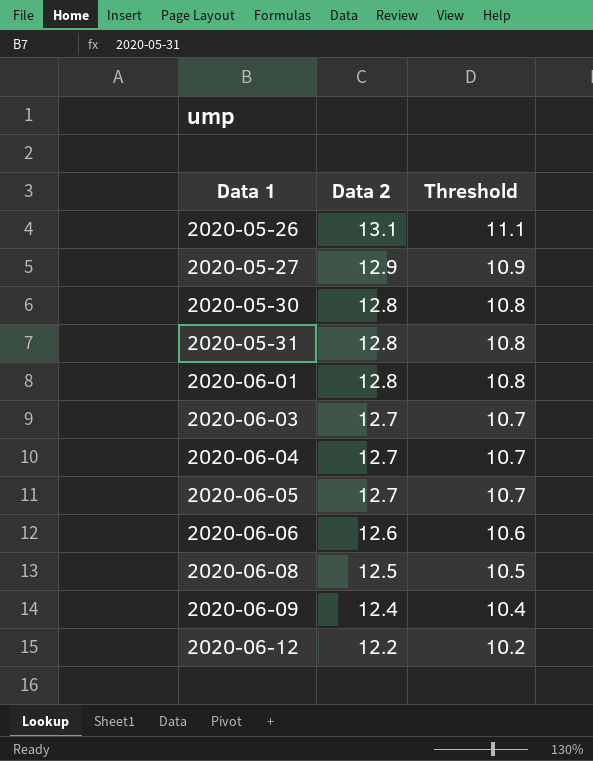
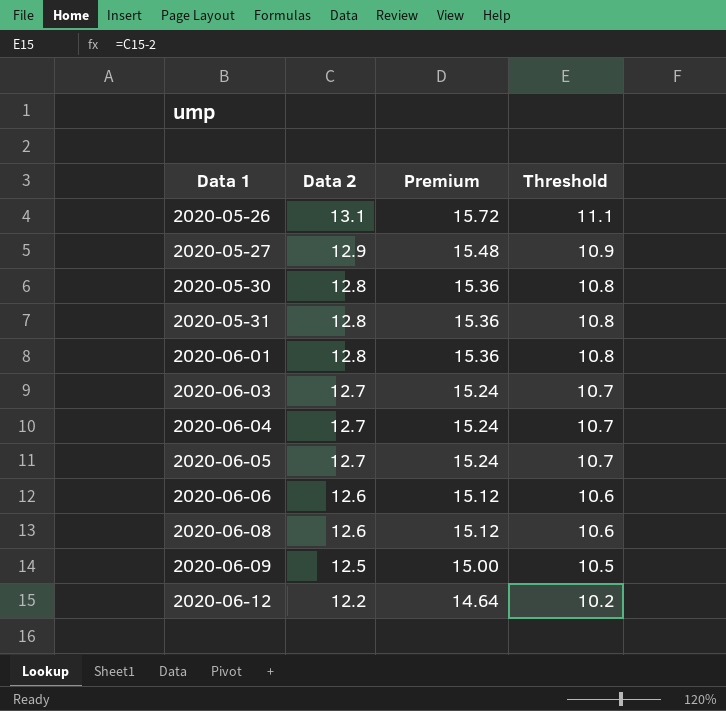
column Premium | formula: none -> [Data 2] * 1.2
2020-06-08 | Data 2: 12.5 -> 12.6
2020-06-08 | Threshold: 10.5 -> 10.6
2020-06-09 | Data 2: 12.4 -> 12.5
2020-06-09 | Threshold: 10.4 -> 10.5

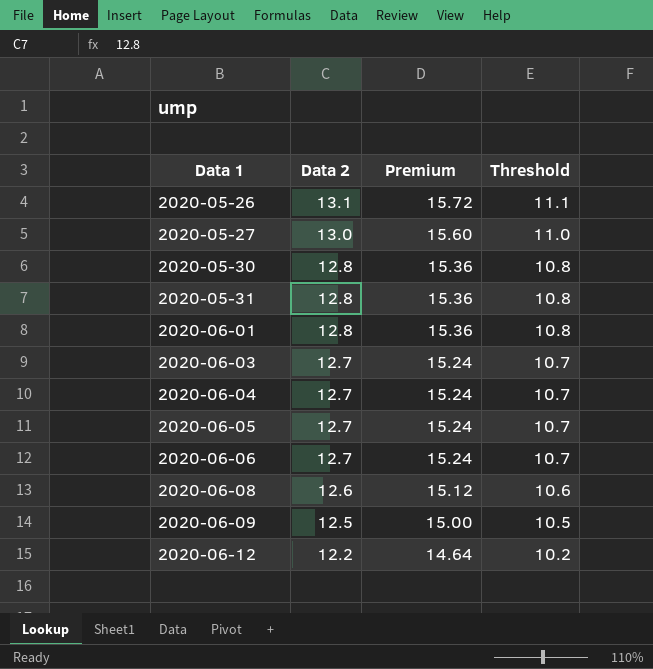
2020-05-27 | Data 2: 12.9 -> 13.0
2020-05-27 | Premium: 15.48 -> 15.60
2020-05-27 | Threshold: 10.9 -> 11.0
2020-06-06 | Data 2: 12.6 -> 12.7
2020-06-06 | Premium: 15.12 -> 15.24
2020-06-06 | Threshold: 10.6 -> 10.7

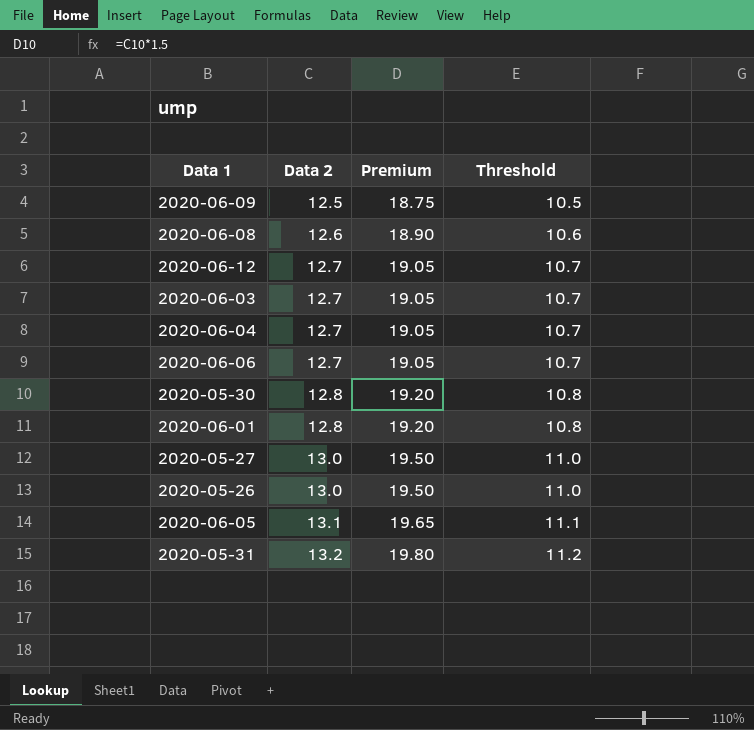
row order: Data 1 ascending -> Data 2 ascending
column Premium | formula: [Data 2] * 1.2 -> [Data 2] * 1.5
2020-06-12 | Data 2: 12.2 -> 12.7
2020-06-12 | Threshold: 10.2 -> 10.7
2020-05-26 | Data 2: 13.1 -> 13.0
2020-05-26 | Threshold: 11.1 -> 11.0
2020-06-05 | Data 2: 12.7 -> 13.1
2020-06-05 | Threshold: 10.7 -> 11.1
2020-05-31 | Data 2: 12.8 -> 13.2
2020-05-31 | Threshold: 10.8 -> 11.2

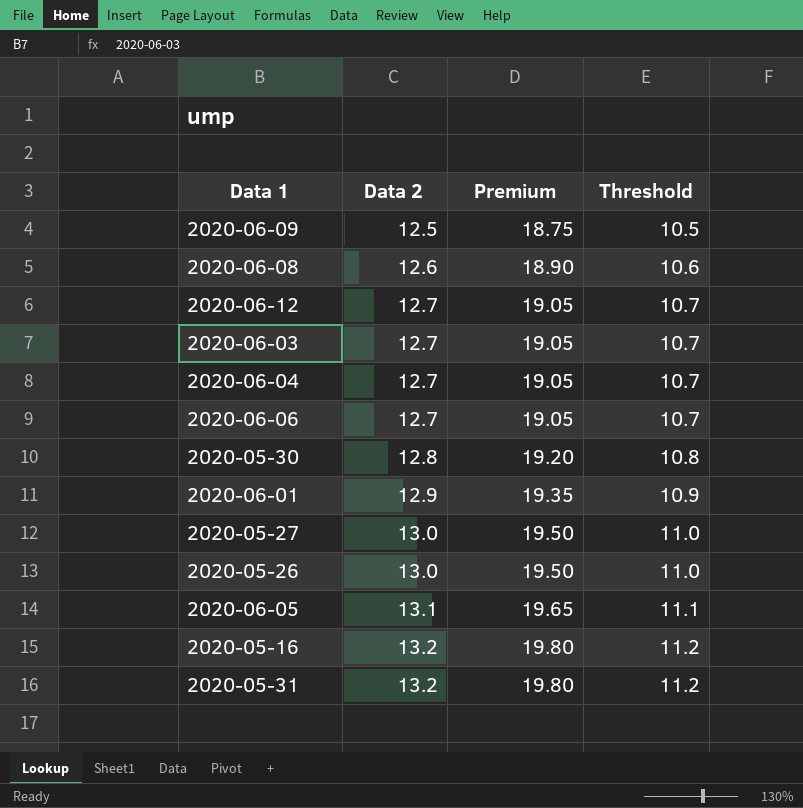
2020-06-01 | Data 2: 12.8 -> 12.9
2020-06-01 | Premium: 19.20 -> 19.35
2020-06-01 | Threshold: 10.8 -> 10.9
row 2020-05-16: none -> 13.2 | 19.80 | 11.2

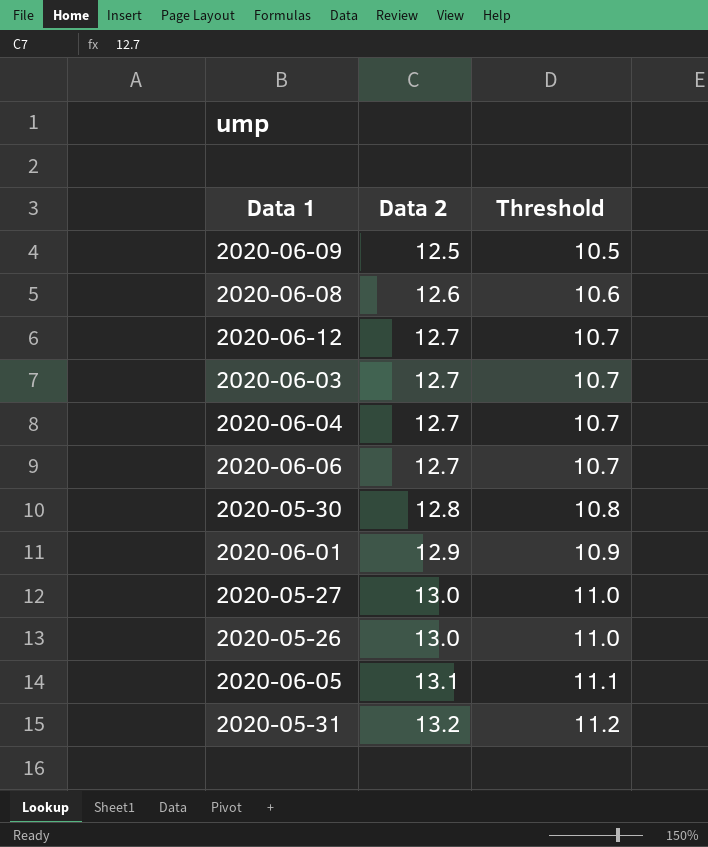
column Premium | formula: [Data 2] * 1.5 -> none
row 2020-05-16: 13.2 | 19.80 | 11.2 -> none

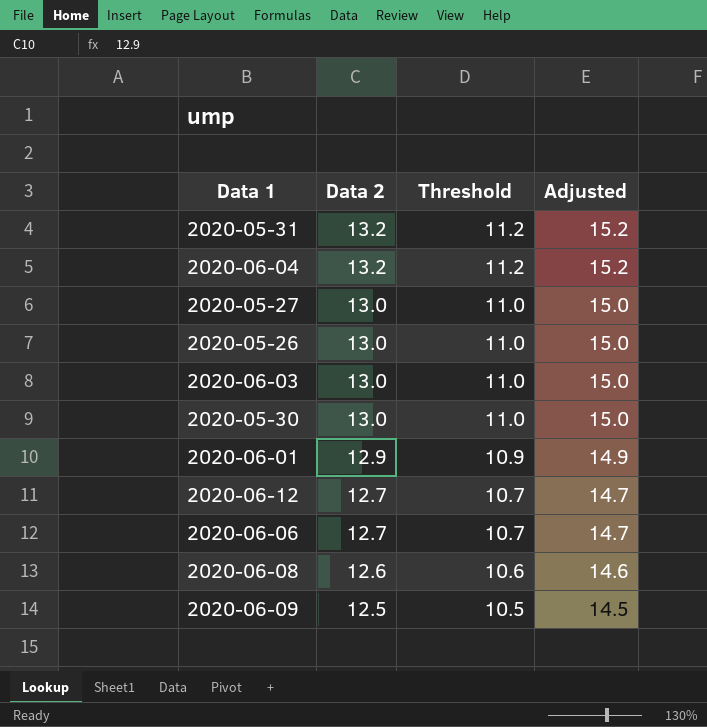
row order: Data 2 ascending -> Data 2 descending
column Adjusted | formula: none -> [Data 2] + 2
row 2020-06-05: 13.1 | 11.1 -> none
2020-06-04 | Data 2: 12.7 -> 13.2
2020-06-04 | Threshold: 10.7 -> 11.2
2020-06-03 | Data 2: 12.7 -> 13.0
2020-06-03 | Threshold: 10.7 -> 11.0
2020-05-30 | Data 2: 12.8 -> 13.0
2020-05-30 | Threshold: 10.8 -> 11.0

